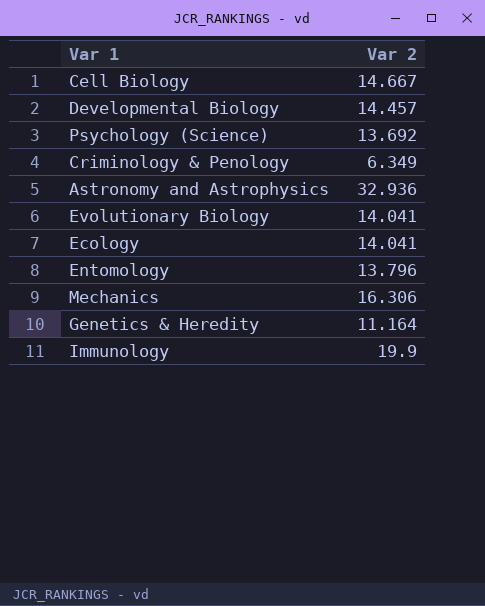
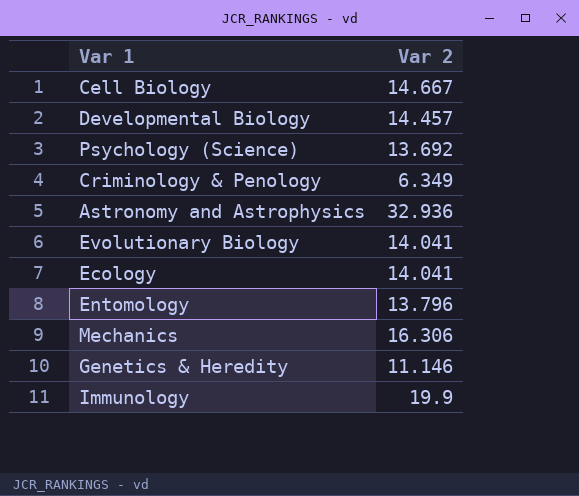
Genetics & Heredity | Var 2: 11.164 -> 11.146

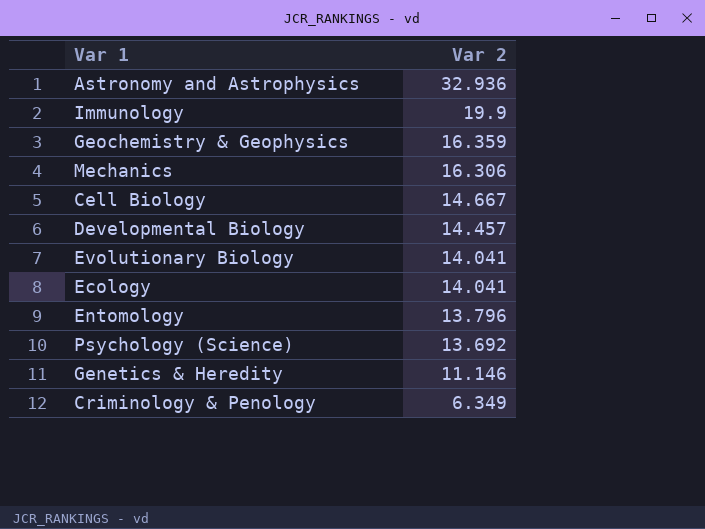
row order: none -> Var 2 descending
row Geochemistry & Geophysics: none -> 16.359

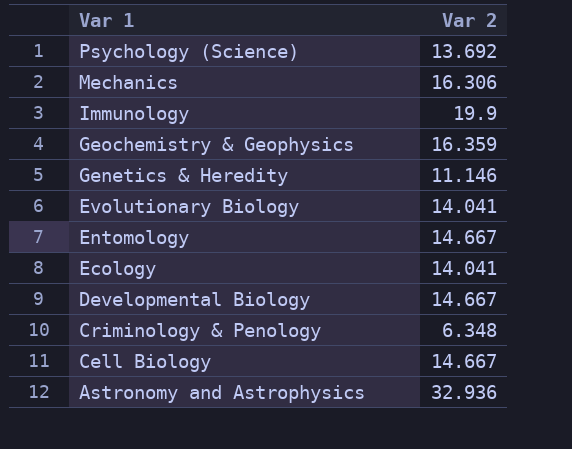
row order: Var 2 descending -> Var 1 descending
Entomology | Var 2: 13.796 -> 14.667
Developmental Biology | Var 2: 14.457 -> 14.667
Criminology & Penology | Var 2: 6.349 -> 6.348

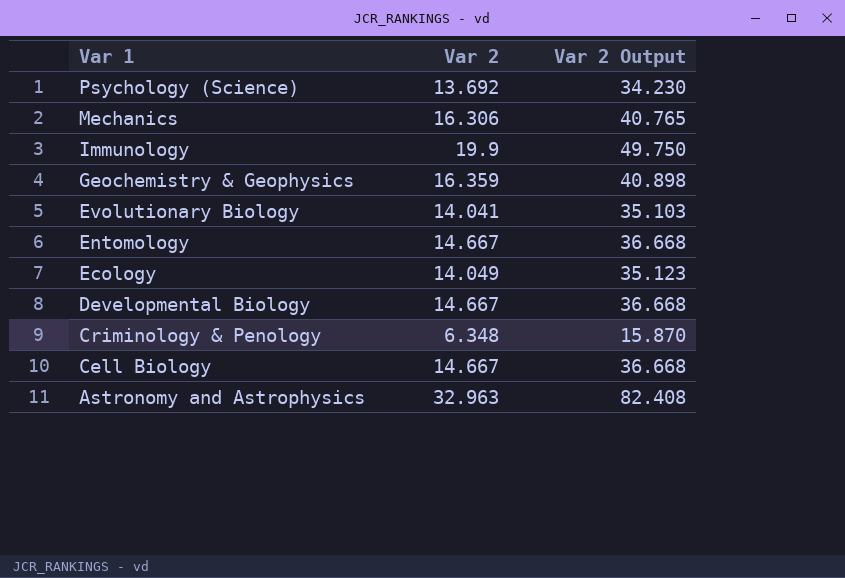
column Var 2 Output | formula: none -> [Var 2] * 2.5
row Genetics & Heredity: 11.146 -> none
Ecology | Var 2: 14.041 -> 14.049
Astronomy and Astrophysics | Var 2: 32.936 -> 32.963

